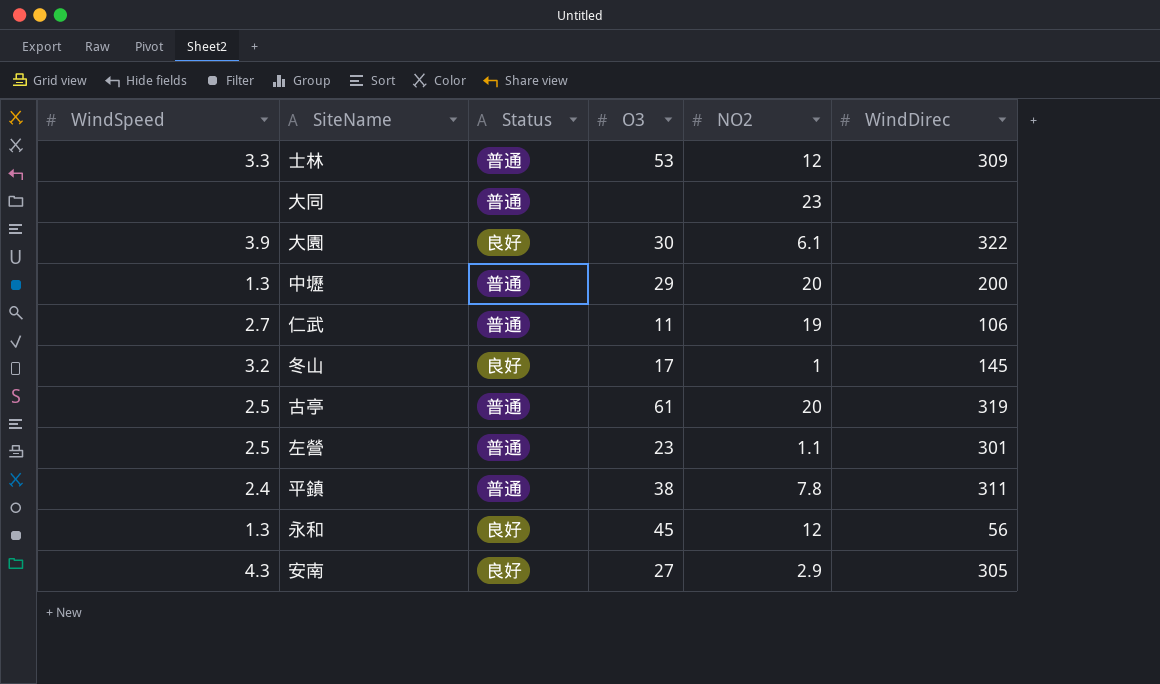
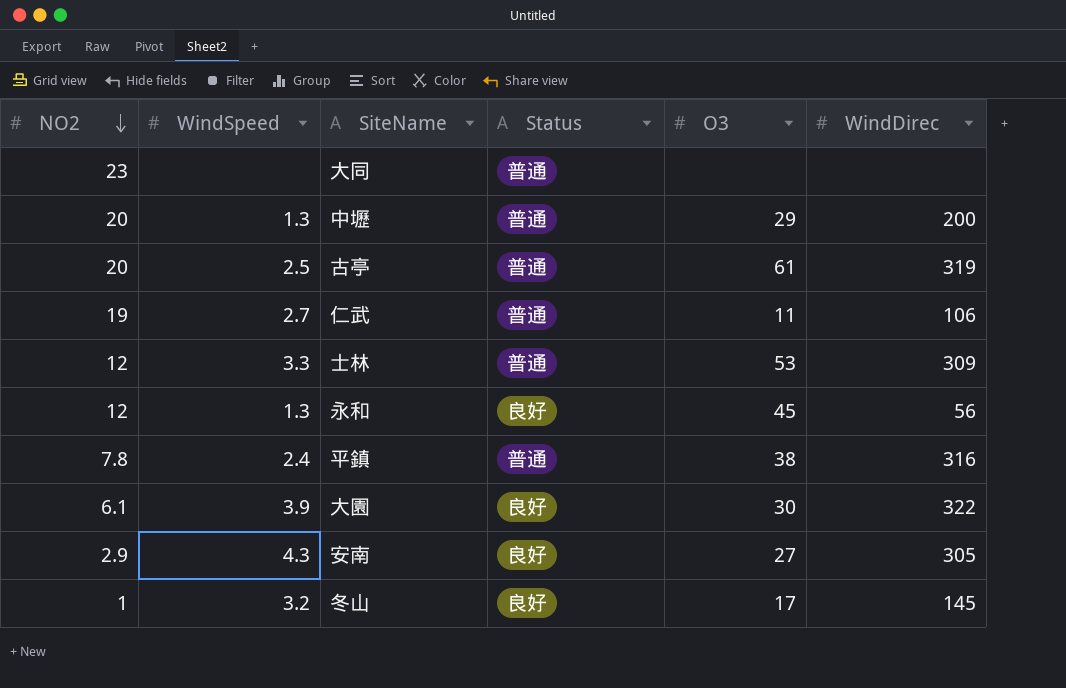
row order: none -> NO2 descending
column NO2 | position: 5 -> 1
row 左營: 2.5 | 普通 | 23 | 1.1 | 301 -> none
平鎮 | WindDirec: 311 -> 316

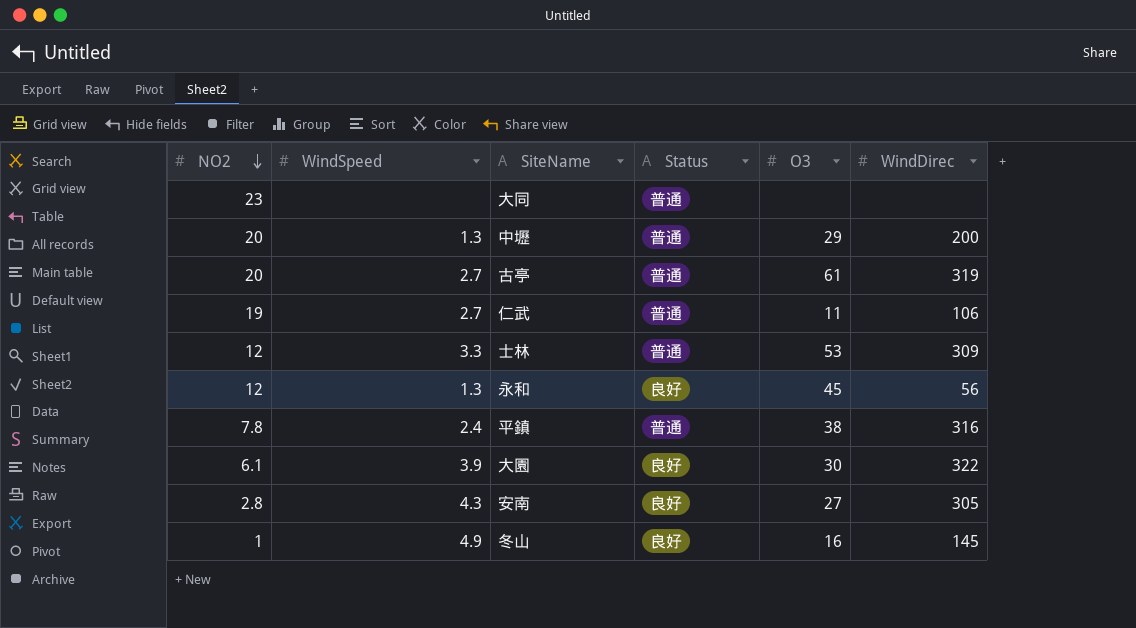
古亭 | WindSpeed: 2.5 -> 2.7
安南 | NO2: 2.9 -> 2.8
冬山 | WindSpeed: 3.2 -> 4.9
冬山 | O3: 17 -> 16

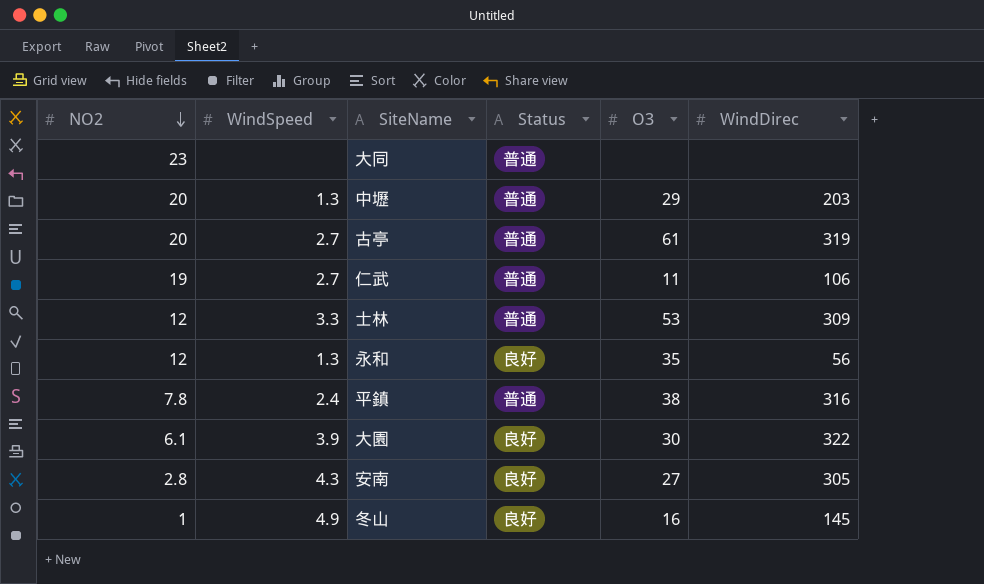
中壢 | WindDirec: 200 -> 203
永和 | O3: 45 -> 35

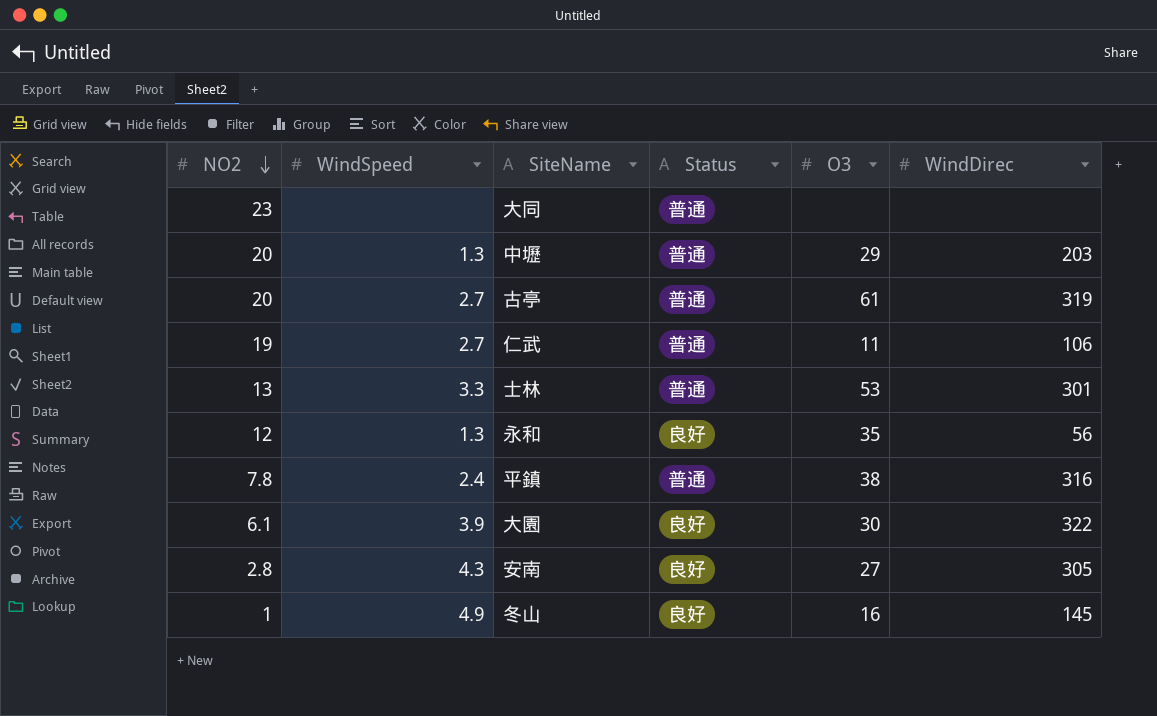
士林 | NO2: 12 -> 13
士林 | WindDirec: 309 -> 301

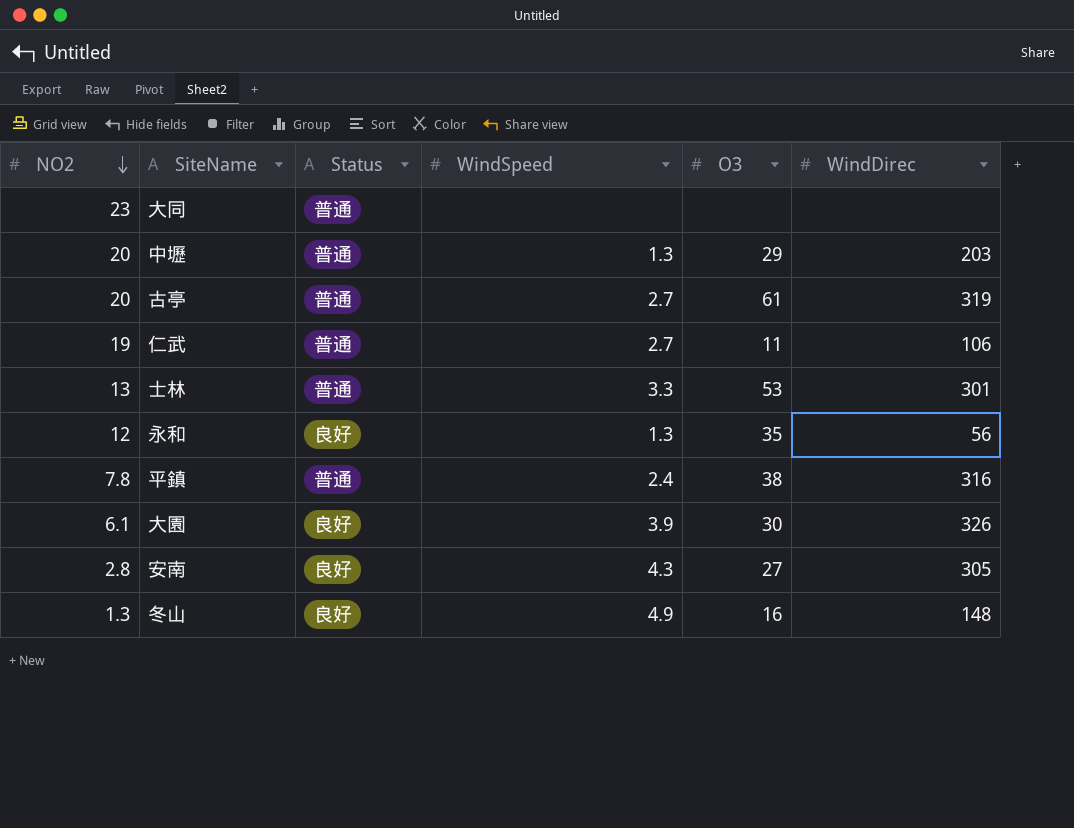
column WindSpeed | position: 2 -> 4
大園 | WindDirec: 322 -> 326
冬山 | NO2: 1 -> 1.3
冬山 | WindDirec: 145 -> 148

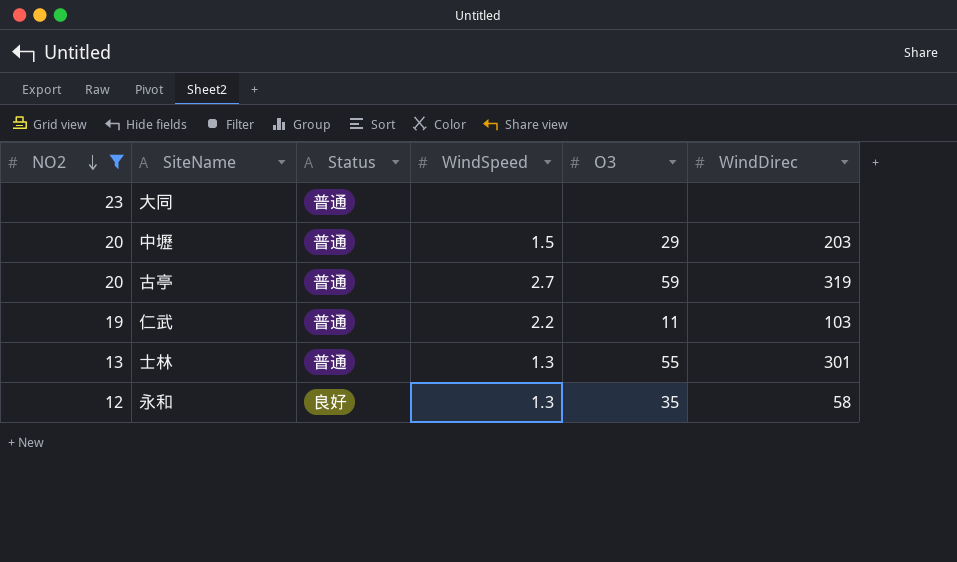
filter: none -> NO2 >= 12
中壢 | WindSpeed: 1.3 -> 1.5
古亭 | O3: 61 -> 59
仁武 | WindSpeed: 2.7 -> 2.2
仁武 | WindDirec: 106 -> 103
士林 | WindSpeed: 3.3 -> 1.3
士林 | O3: 53 -> 55
永和 | WindDirec: 56 -> 58

